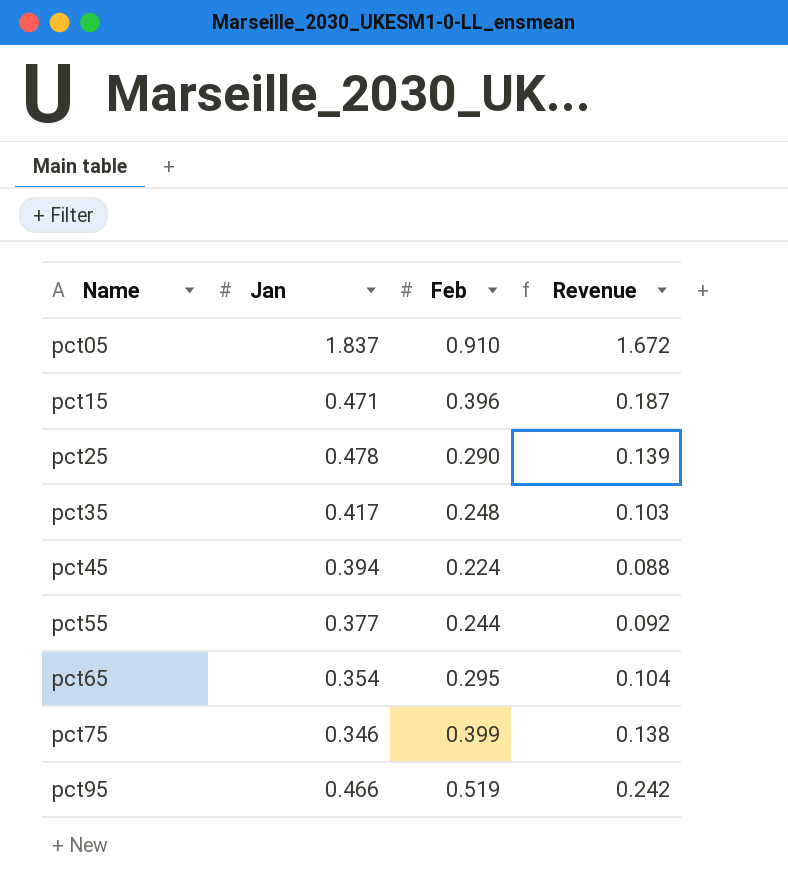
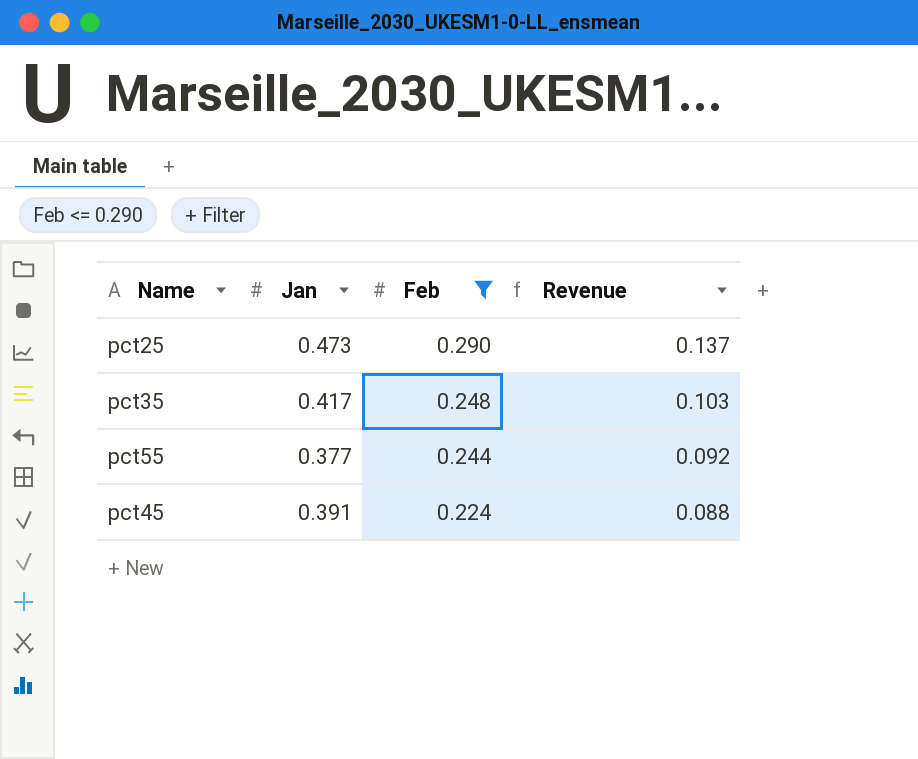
filter: none -> Feb <= 0.290
row order: Name ascending -> Feb descending
pct25 | Jan: 0.478 -> 0.473
pct25 | Revenue: 0.139 -> 0.137
pct45 | Jan: 0.394 -> 0.391

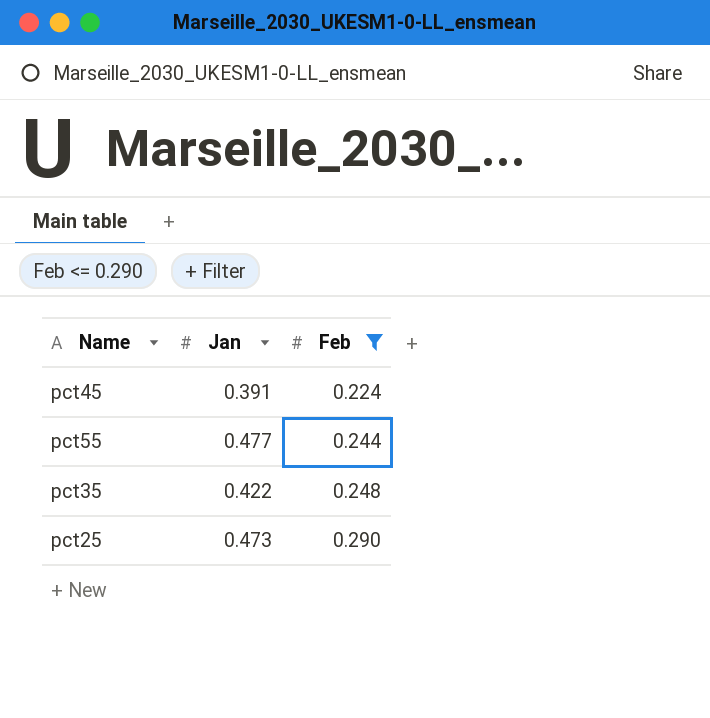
row order: Feb descending -> Feb ascending
column Revenue | formula: [Jan] * [Feb] -> none
pct55 | Jan: 0.377 -> 0.477
pct35 | Jan: 0.417 -> 0.422

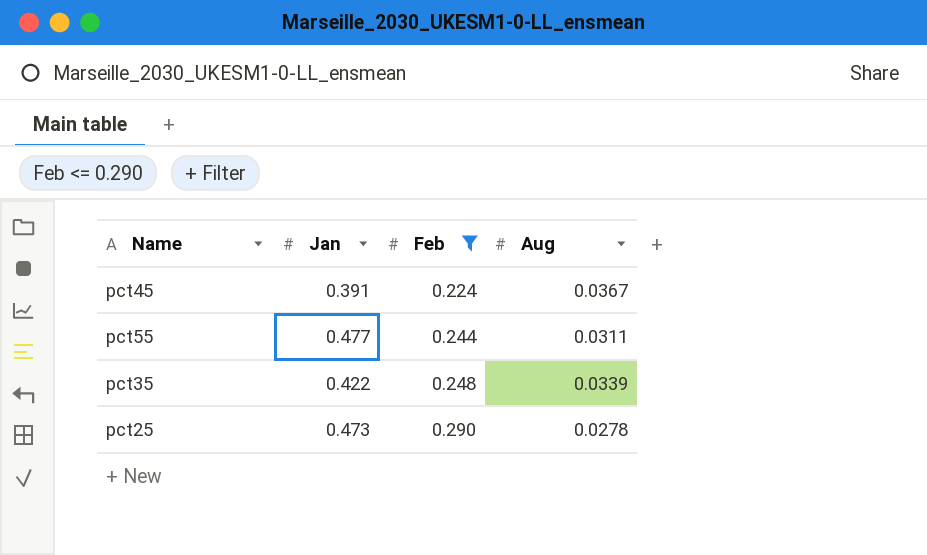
column Aug | position: none -> 4

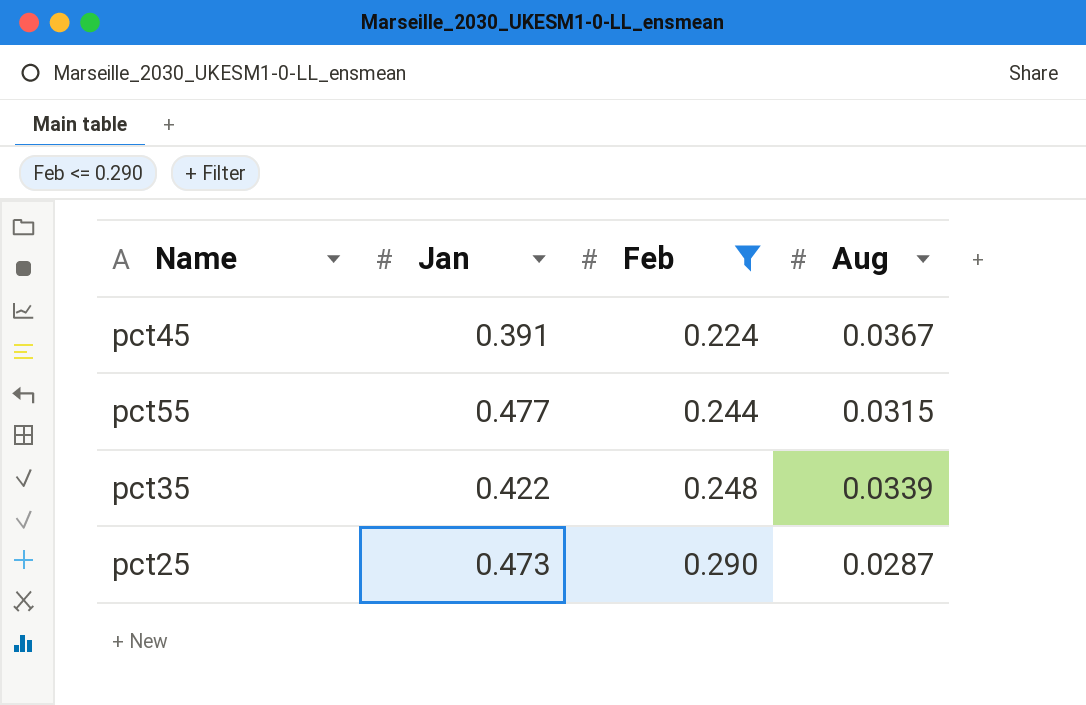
pct55 | Aug: 0.0311 -> 0.0315
pct25 | Aug: 0.0278 -> 0.0287

